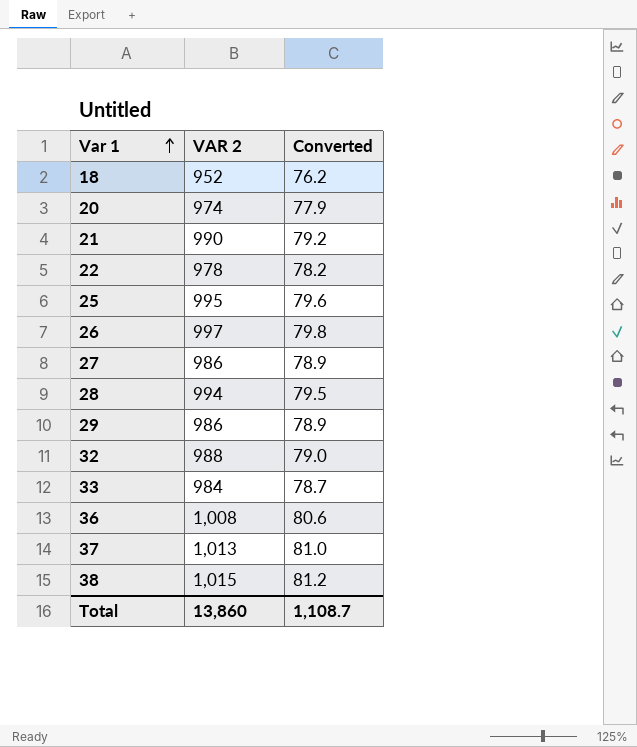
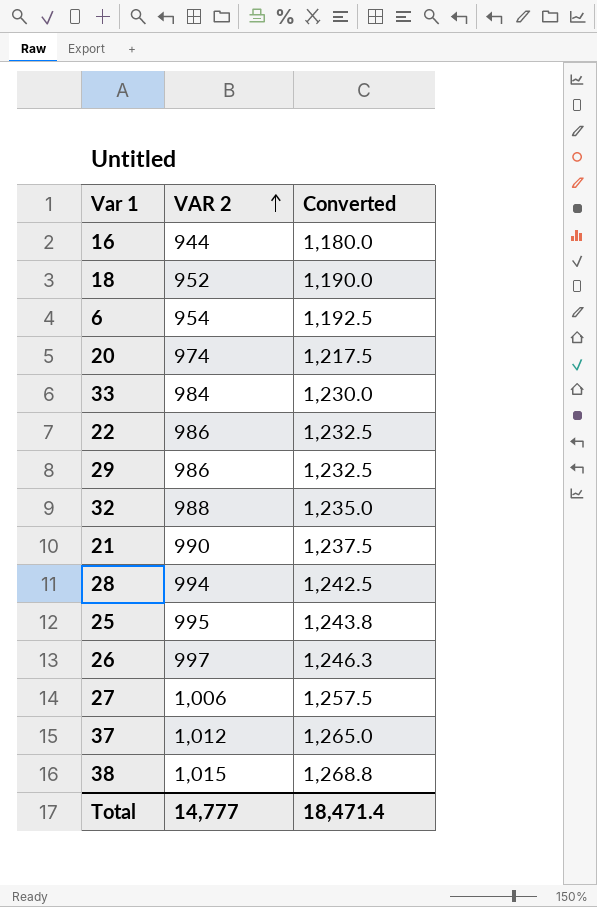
row order: Var 1 ascending -> VAR 2 ascending
column Converted | formula: [VAR 2] * 0.08 -> [VAR 2] * 1.25
row 36: 1,008 | 80.6 -> none
row 16: none -> 944 | 1,180.0
row 6: none -> 954 | 1,192.5
22 | VAR 2: 978 -> 986
27 | VAR 2: 986 -> 1,006
37 | VAR 2: 1,013 -> 1,012
Total | VAR 2: 13,860 -> 14,777
Total | Converted: 1,108.7 -> 18,471.4

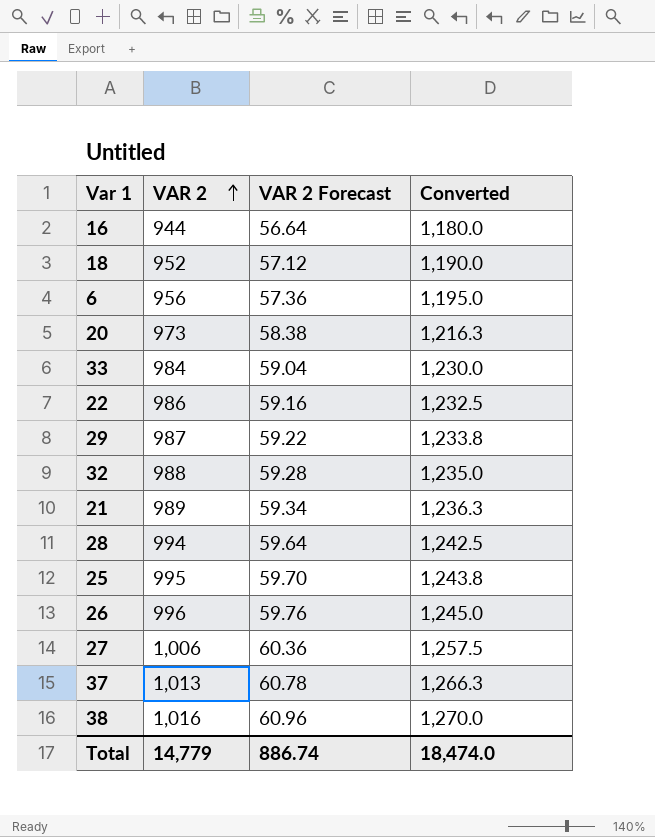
column VAR 2 Forecast | formula: none -> [VAR 2] * 0.06
6 | VAR 2: 954 -> 956
6 | Converted: 1,192.5 -> 1,195.0
20 | VAR 2: 974 -> 973
20 | Converted: 1,217.5 -> 1,216.3
29 | VAR 2: 986 -> 987
29 | Converted: 1,232.5 -> 1,233.8
21 | VAR 2: 990 -> 989
21 | Converted: 1,237.5 -> 1,236.3
26 | VAR 2: 997 -> 996
26 | Converted: 1,246.3 -> 1,245.0
37 | VAR 2: 1,012 -> 1,013
37 | Converted: 1,265.0 -> 1,266.3
38 | VAR 2: 1,015 -> 1,016
38 | Converted: 1,268.8 -> 1,270.0
Total | VAR 2: 14,777 -> 14,779
Total | Converted: 18,471.4 -> 18,474.0

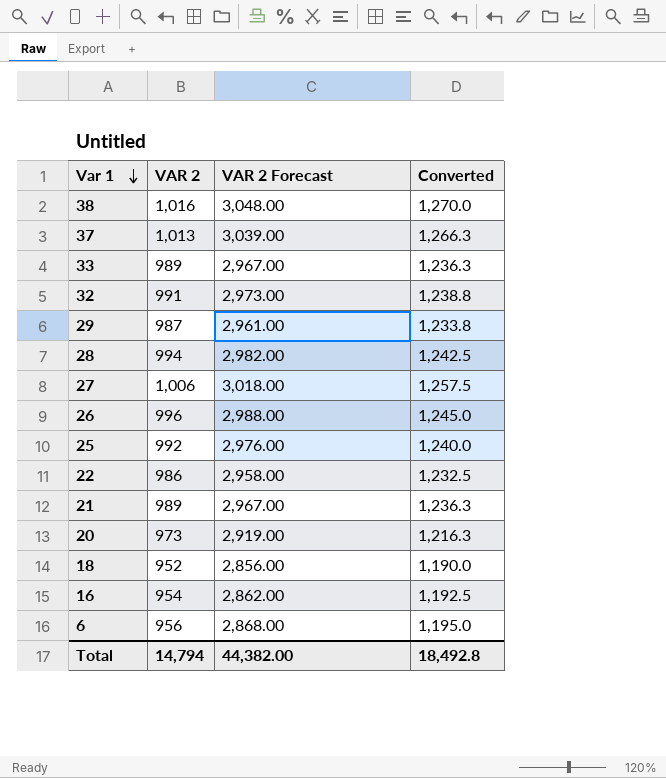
row order: VAR 2 ascending -> Var 1 descending
column VAR 2 Forecast | formula: [VAR 2] * 0.06 -> [VAR 2] * 3
33 | VAR 2: 984 -> 989
33 | Converted: 1,230.0 -> 1,236.3
32 | VAR 2: 988 -> 991
32 | Converted: 1,235.0 -> 1,238.8
25 | VAR 2: 995 -> 992
25 | Converted: 1,243.8 -> 1,240.0
16 | VAR 2: 944 -> 954
16 | Converted: 1,180.0 -> 1,192.5
Total | VAR 2: 14,779 -> 14,794
Total | VAR 2 Forecast: 886.74 -> 44,382.00
Total | Converted: 18,474.0 -> 18,492.8

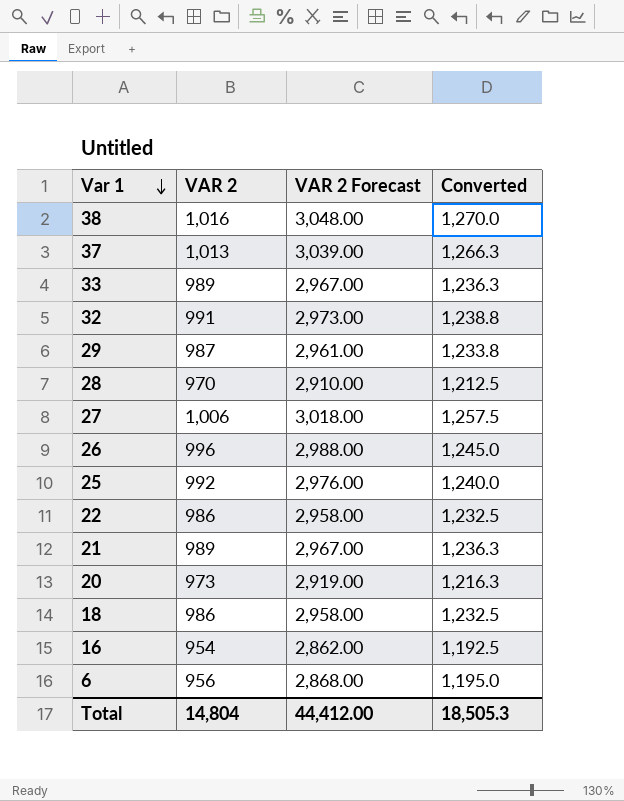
28 | VAR 2: 994 -> 970
28 | VAR 2 Forecast: 2,982.00 -> 2,910.00
28 | Converted: 1,242.5 -> 1,212.5
18 | VAR 2: 952 -> 986
18 | VAR 2 Forecast: 2,856.00 -> 2,958.00
18 | Converted: 1,190.0 -> 1,232.5
Total | VAR 2: 14,794 -> 14,804
Total | VAR 2 Forecast: 44,382.00 -> 44,412.00
Total | Converted: 18,492.8 -> 18,505.3

